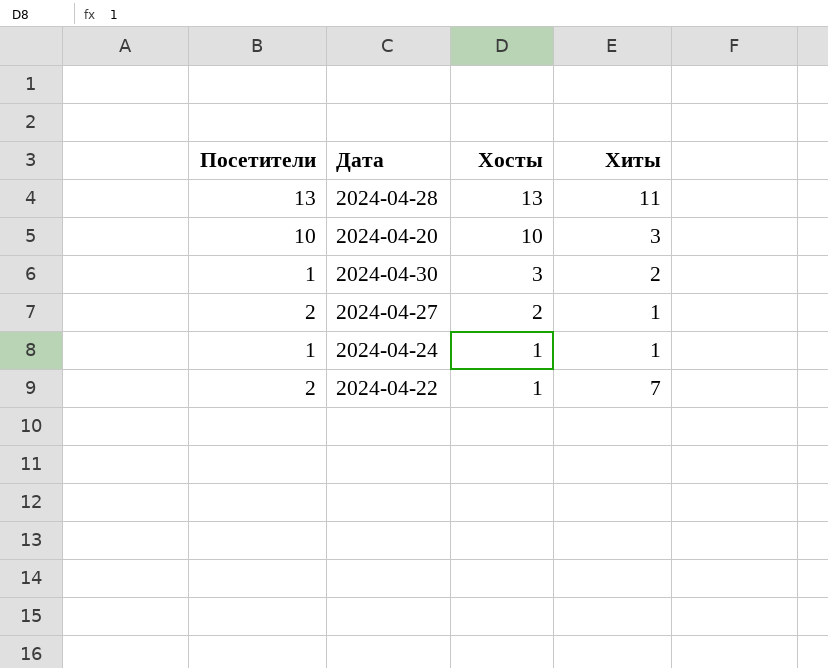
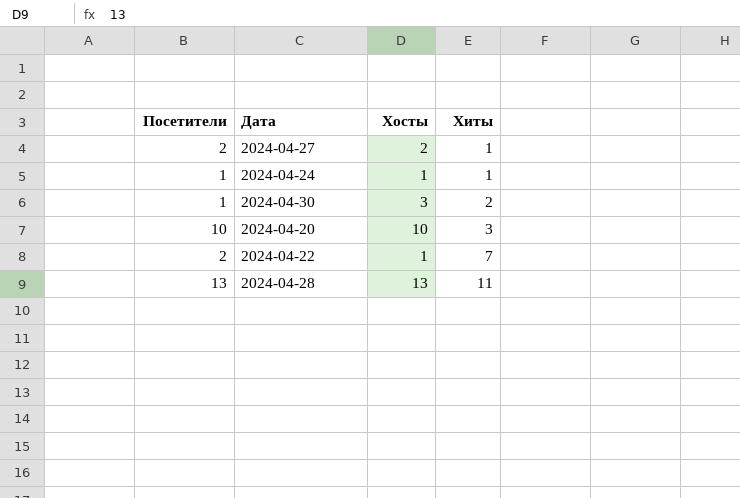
row order: Хосты descending -> Хиты ascending

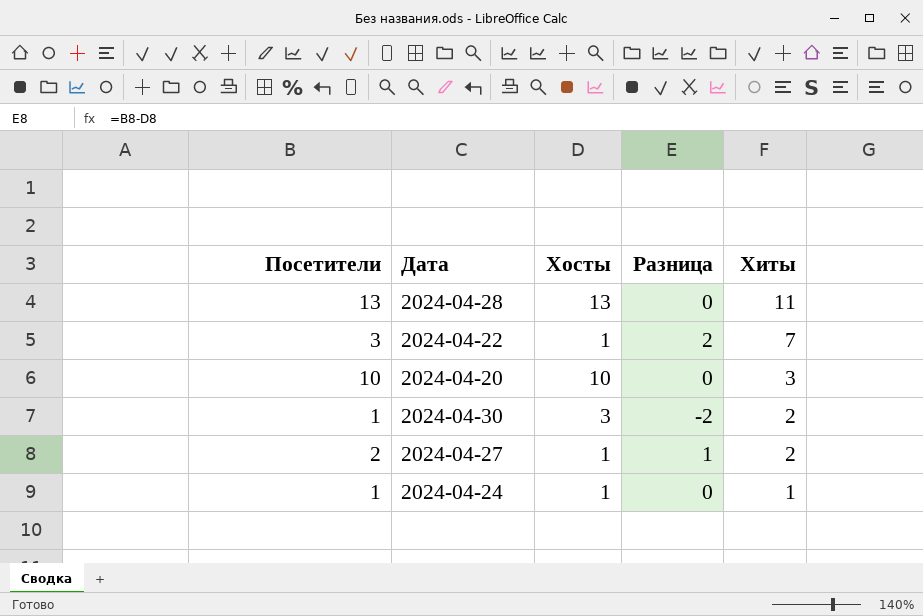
row order: Хиты ascending -> Хиты descending
column Разница | formula: none -> [Посетители] - [Хосты]
2024-04-22 | Посетители: 2 -> 3
2024-04-27 | Хосты: 2 -> 1
2024-04-27 | Хиты: 1 -> 2

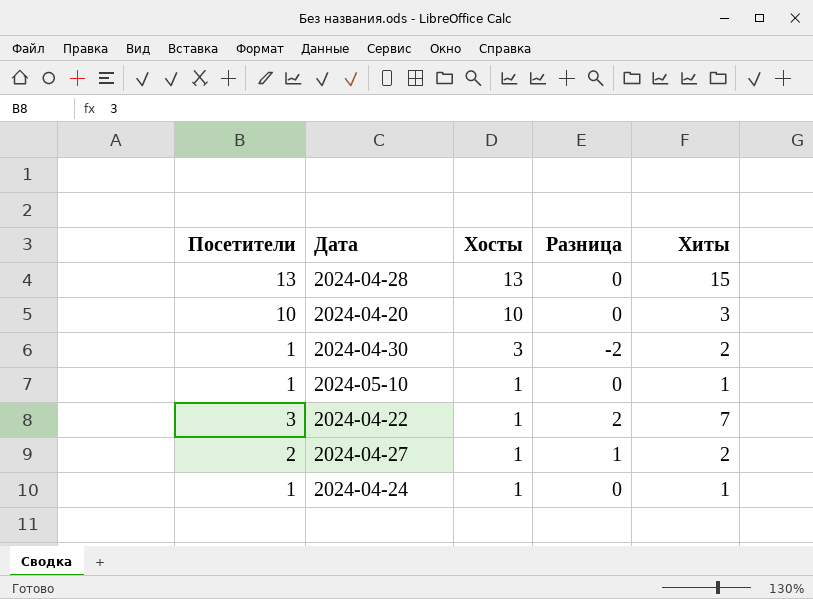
row order: Хиты descending -> Хосты descending
2024-04-28 | Хиты: 11 -> 15
row 2024-05-10: none -> 1 | 1 | 0 | 1

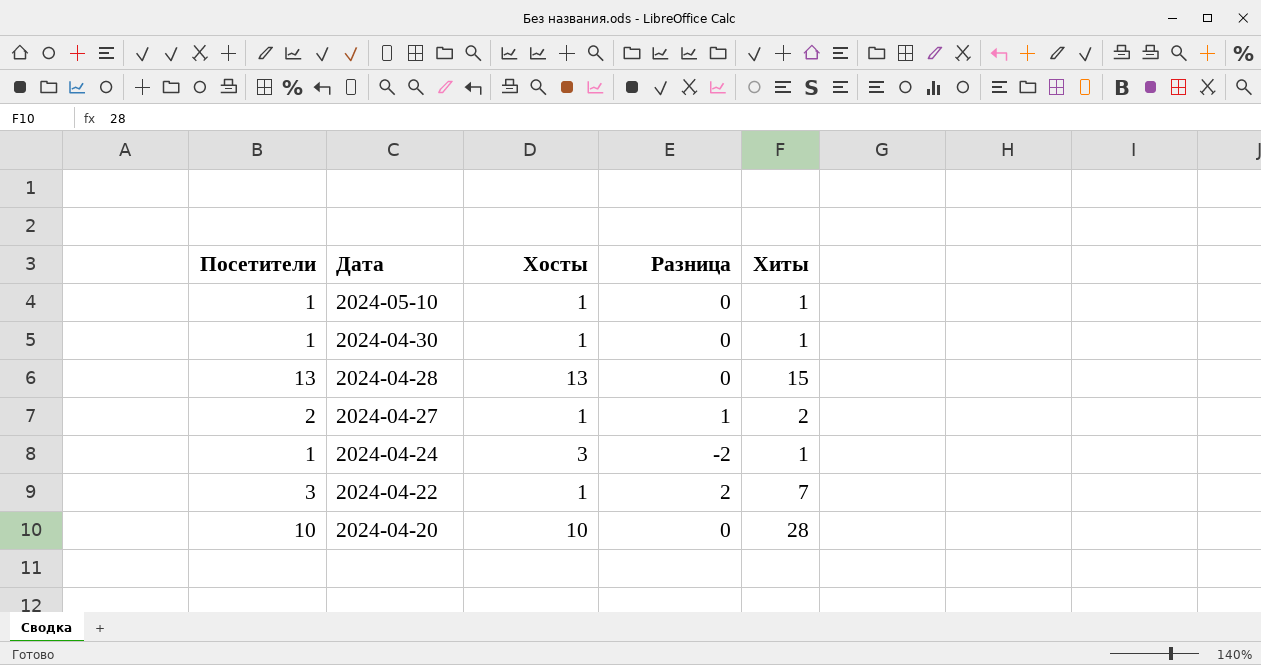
row order: Хосты descending -> Дата descending
2024-04-30 | Хосты: 3 -> 1
2024-04-30 | Разница: -2 -> 0
2024-04-30 | Хиты: 2 -> 1
2024-04-24 | Хосты: 1 -> 3
2024-04-24 | Разница: 0 -> -2
2024-04-20 | Хиты: 3 -> 28

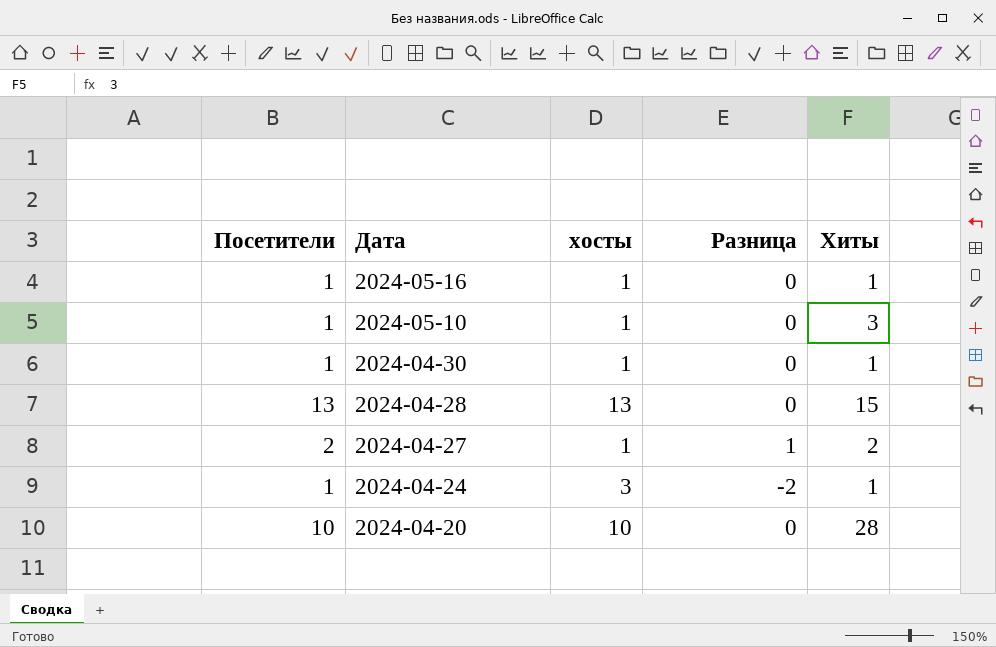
column name: Хосты -> хосты
row 2024-04-22: 3 | 1 | 2 | 7 -> none
row 2024-05-16: none -> 1 | 1 | 0 | 1
2024-05-10 | Хиты: 1 -> 3

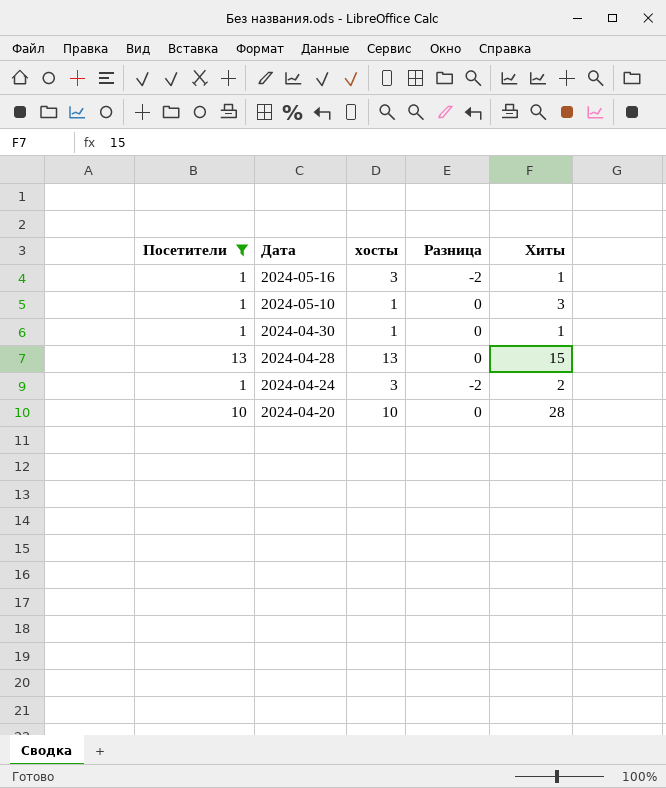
filter: none -> Посетители != 2
2024-05-16 | хосты: 1 -> 3
2024-05-16 | Разница: 0 -> -2
2024-04-24 | Хиты: 1 -> 2

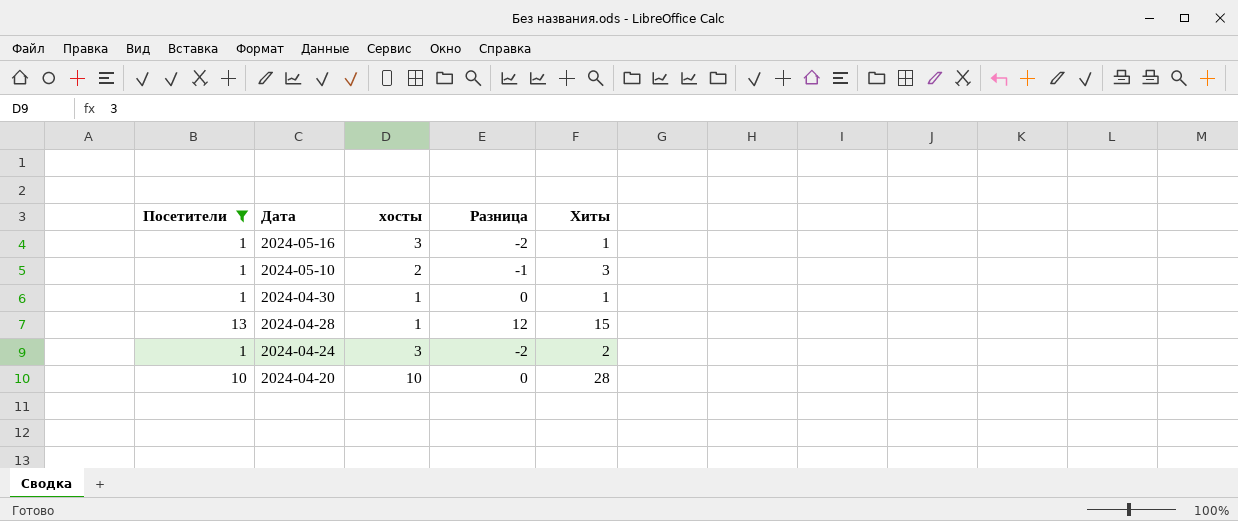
2024-05-10 | хосты: 1 -> 2
2024-05-10 | Разница: 0 -> -1
2024-04-28 | хосты: 13 -> 1
2024-04-28 | Разница: 0 -> 12

